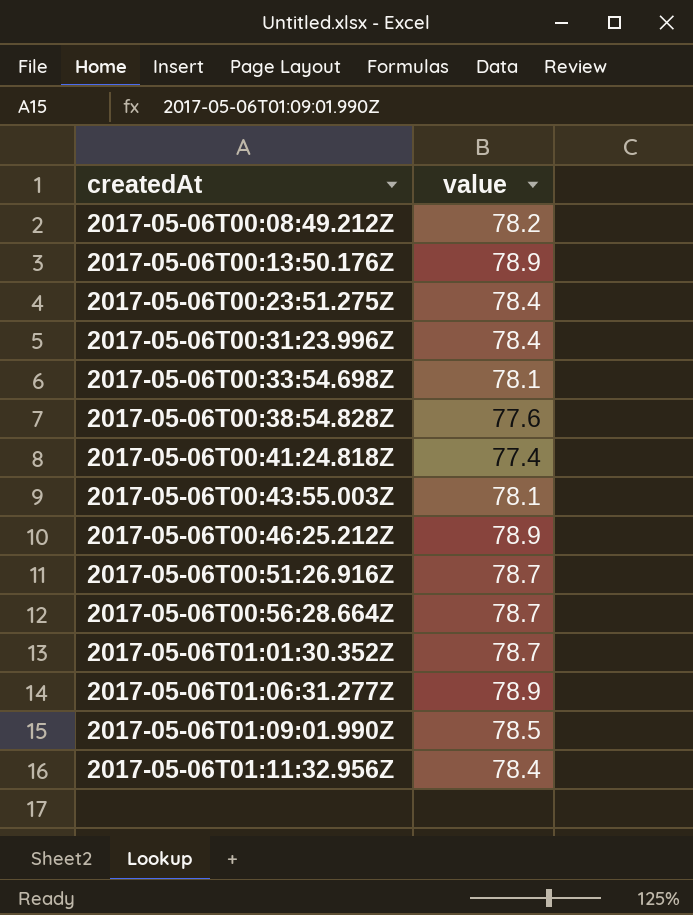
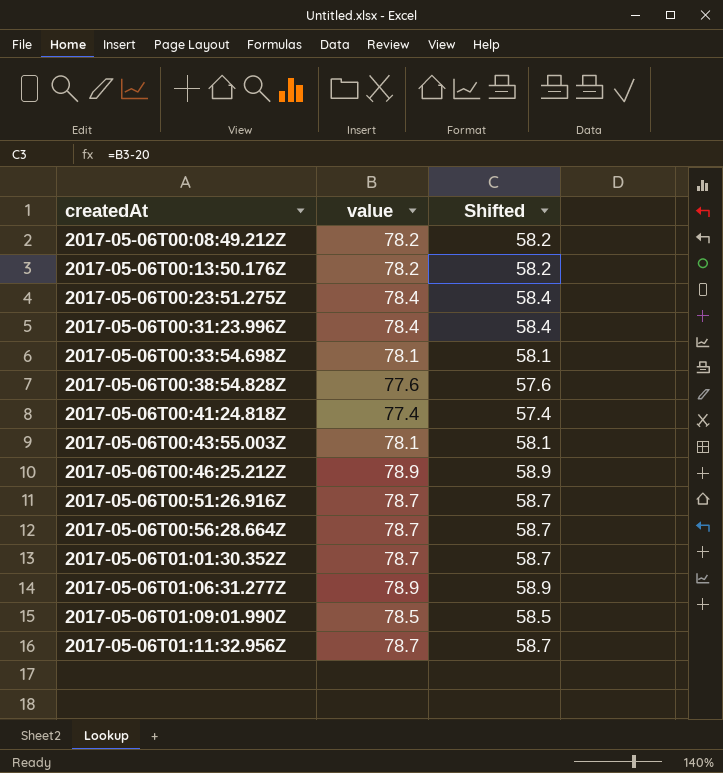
column Shifted | formula: none -> [value] - 20
2017-05-06T00:13:50.176Z | value: 78.9 -> 78.2
2017-05-06T01:11:32.956Z | value: 78.4 -> 78.7

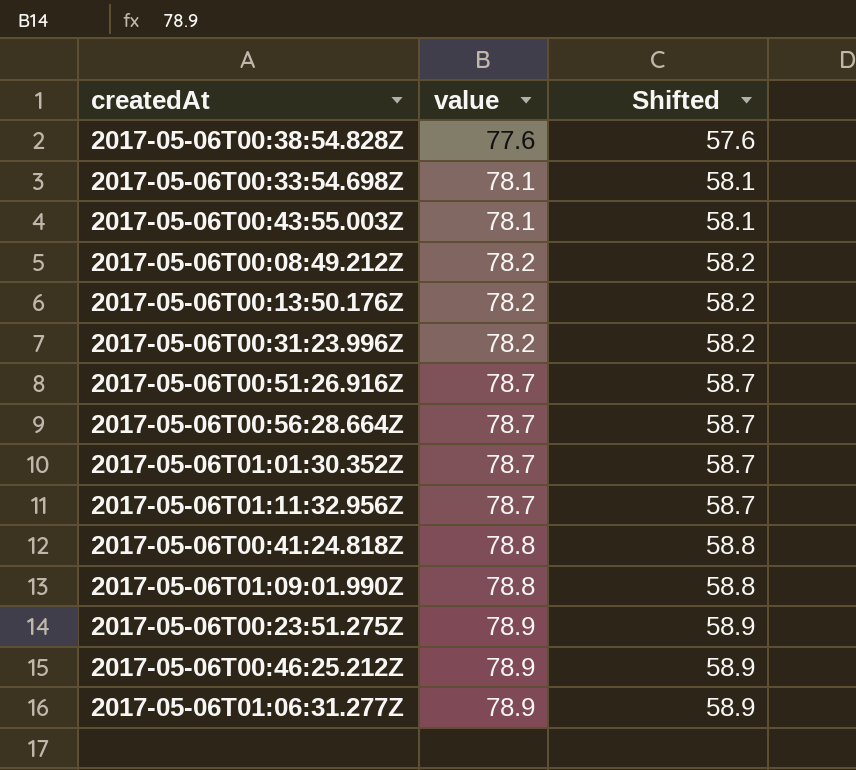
row order: createdAt ascending -> value ascending
2017-05-06T00:31:23.996Z | value: 78.4 -> 78.2
2017-05-06T00:31:23.996Z | Shifted: 58.4 -> 58.2
2017-05-06T00:41:24.818Z | value: 77.4 -> 78.8
2017-05-06T00:41:24.818Z | Shifted: 57.4 -> 58.8
2017-05-06T01:09:01.990Z | value: 78.5 -> 78.8
2017-05-06T01:09:01.990Z | Shifted: 58.5 -> 58.8
2017-05-06T00:23:51.275Z | value: 78.4 -> 78.9
2017-05-06T00:23:51.275Z | Shifted: 58.4 -> 58.9

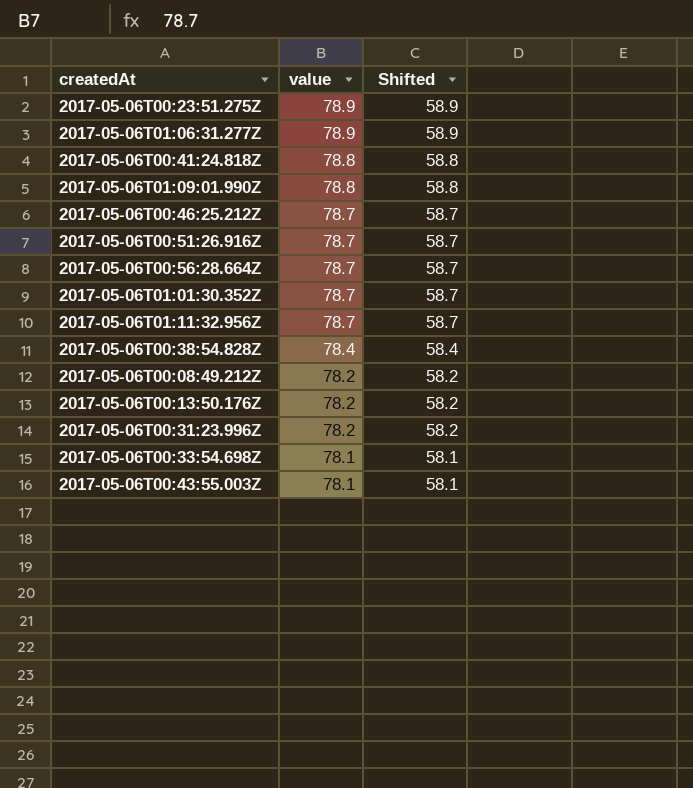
row order: value ascending -> value descending
2017-05-06T00:46:25.212Z | value: 78.9 -> 78.7
2017-05-06T00:46:25.212Z | Shifted: 58.9 -> 58.7
2017-05-06T00:38:54.828Z | value: 77.6 -> 78.4
2017-05-06T00:38:54.828Z | Shifted: 57.6 -> 58.4

